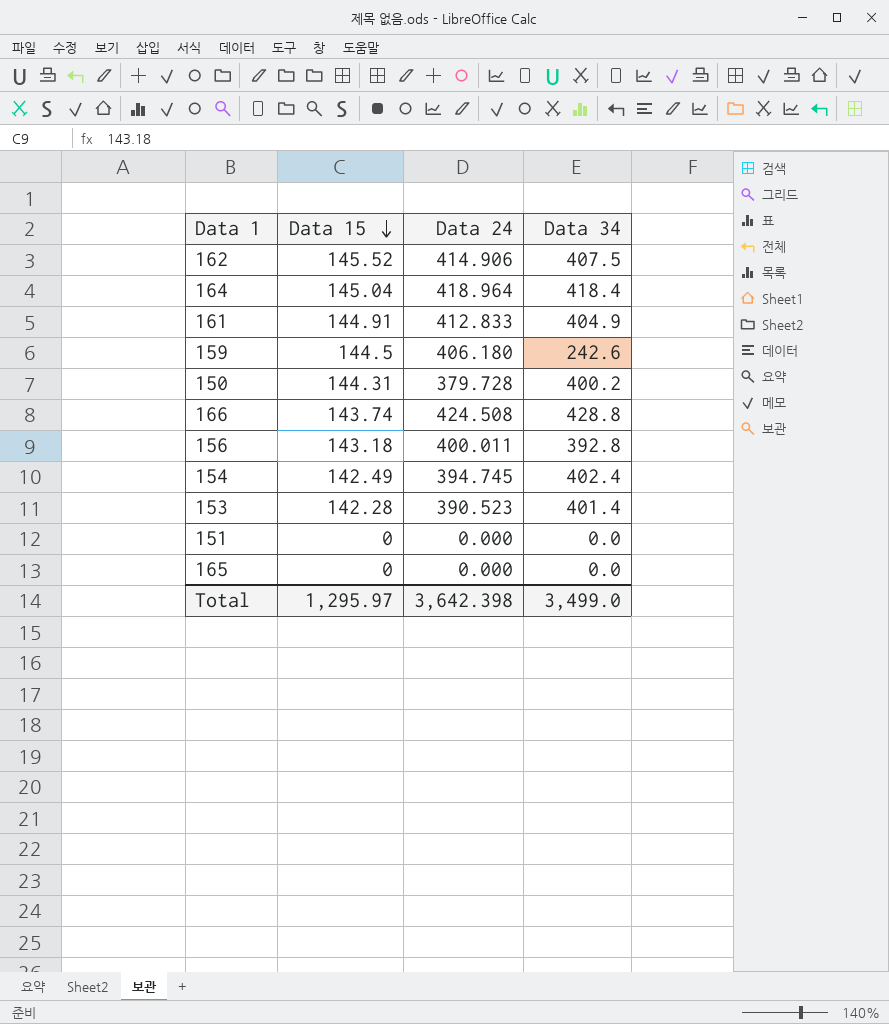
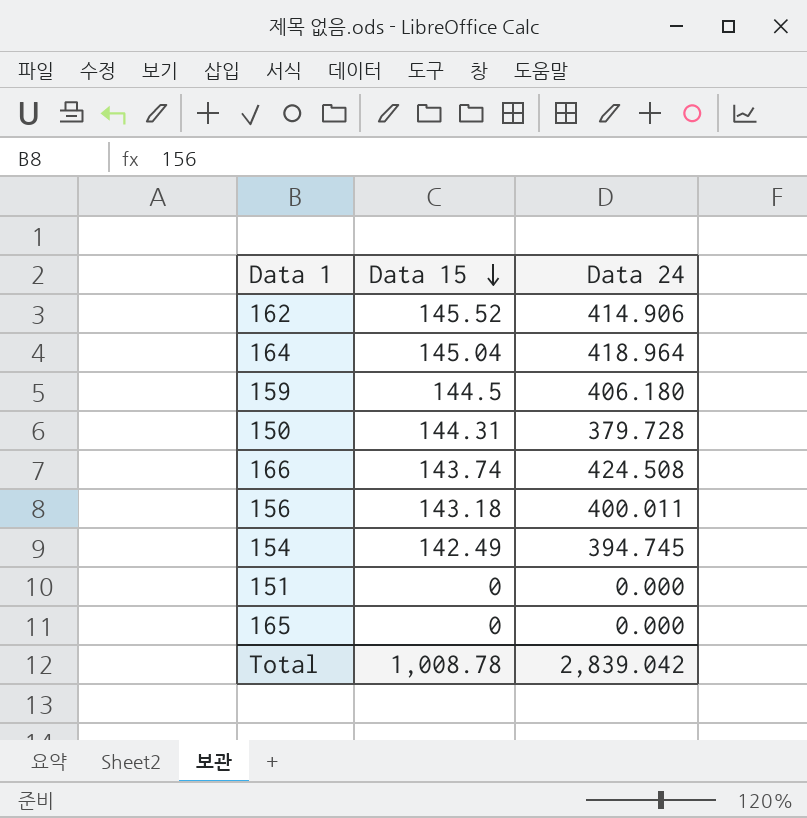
column Data 34 | position: 4 -> none
row 161: 144.91 | 412.833 | 404.9 -> none
row 153: 142.28 | 390.523 | 401.4 -> none
Total | Data 15: 1,295.97 -> 1,008.78
Total | Data 24: 3,642.398 -> 2,839.042

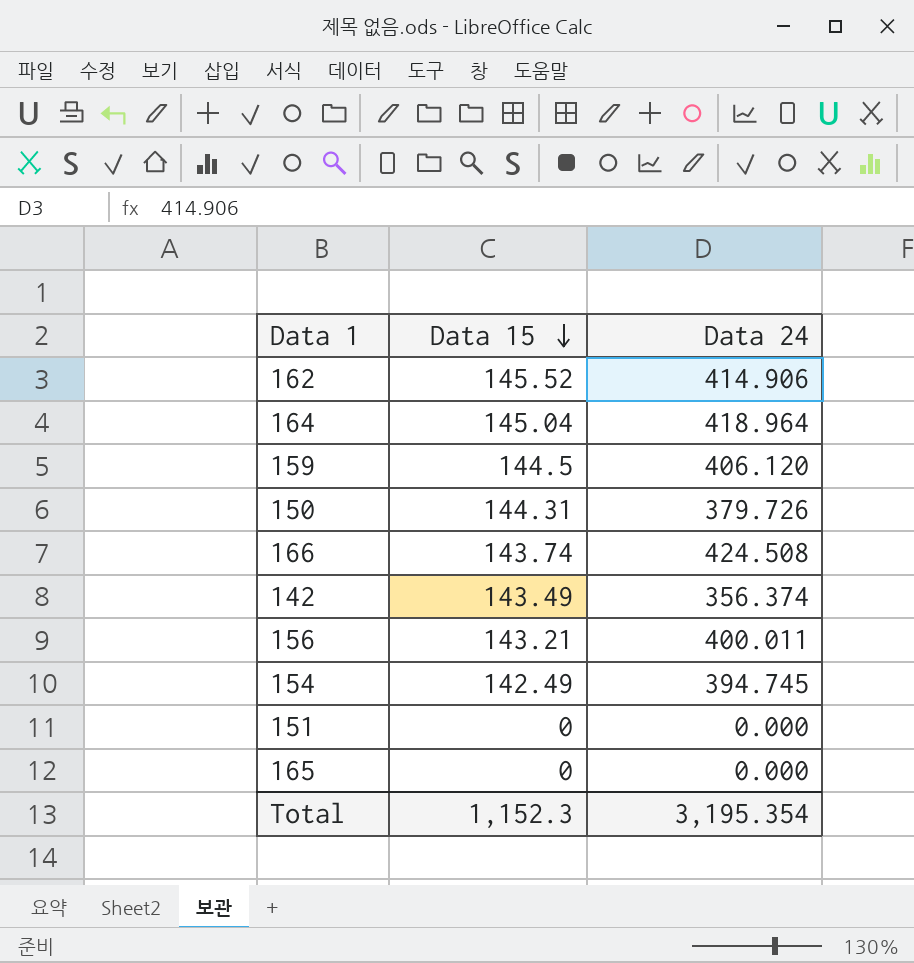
159 | Data 24: 406.180 -> 406.120
150 | Data 24: 379.728 -> 379.726
row 142: none -> 143.49 | 356.374
156 | Data 15: 143.18 -> 143.21
Total | Data 15: 1,008.78 -> 1,152.3
Total | Data 24: 2,839.042 -> 3,195.354

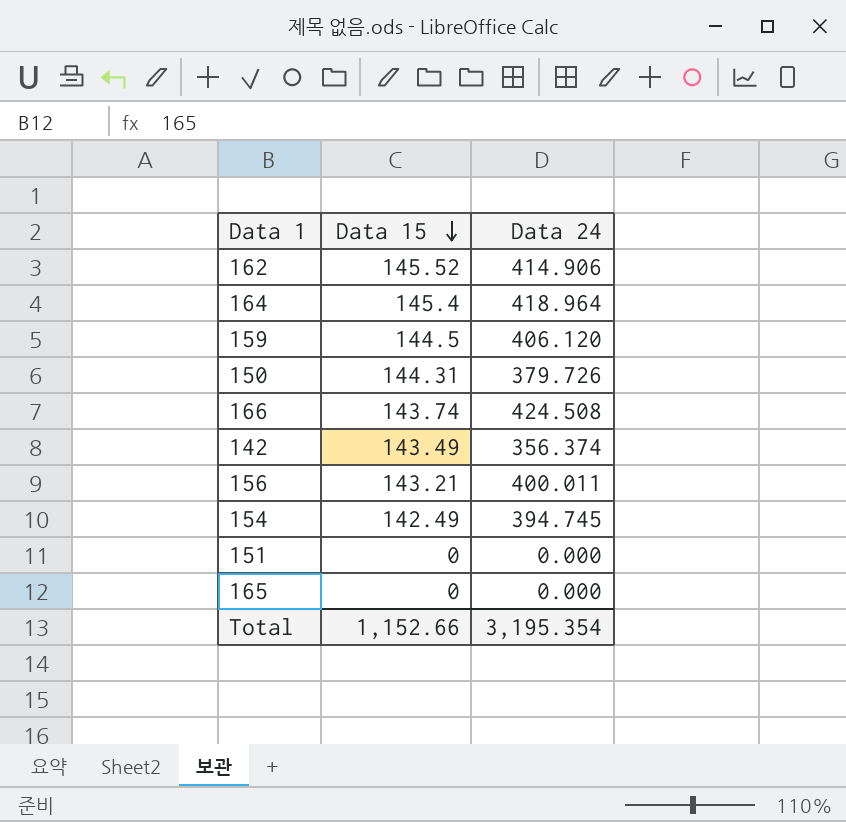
164 | Data 15: 145.04 -> 145.4
Total | Data 15: 1,152.3 -> 1,152.66

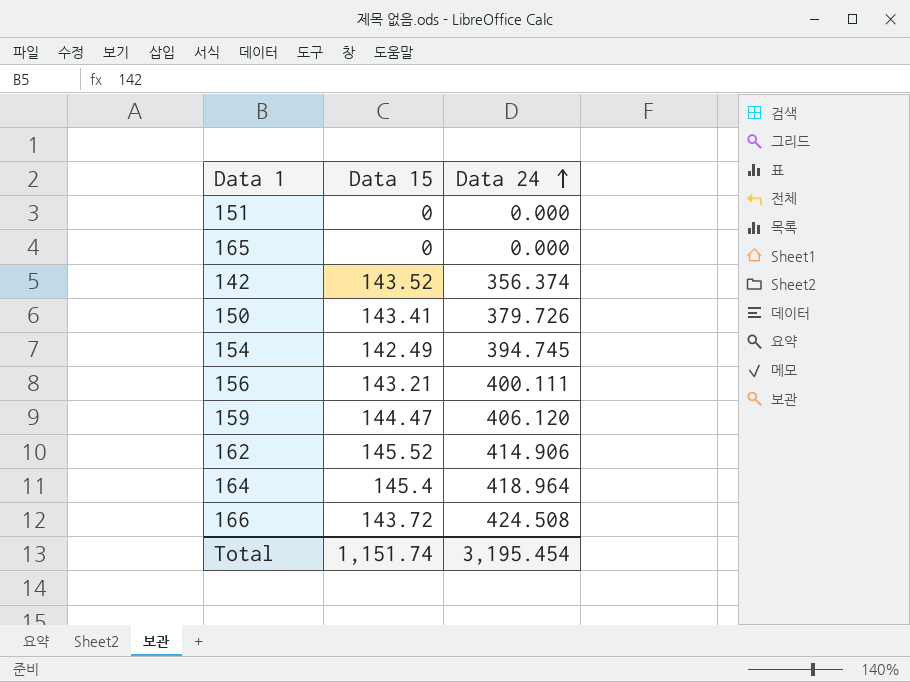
row order: Data 15 descending -> Data 24 ascending
142 | Data 15: 143.49 -> 143.52
150 | Data 15: 144.31 -> 143.41
156 | Data 24: 400.011 -> 400.111
159 | Data 15: 144.5 -> 144.47
166 | Data 15: 143.74 -> 143.72
Total | Data 15: 1,152.66 -> 1,151.74
Total | Data 24: 3,195.354 -> 3,195.454

